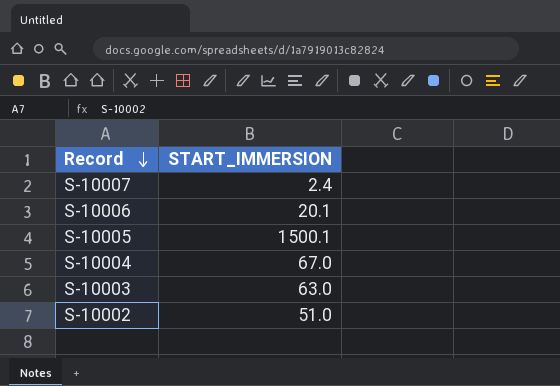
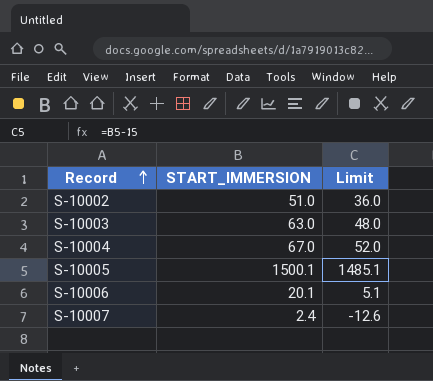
row order: Record descending -> Record ascending
column Limit | formula: none -> [START_IMMERSION] - 15

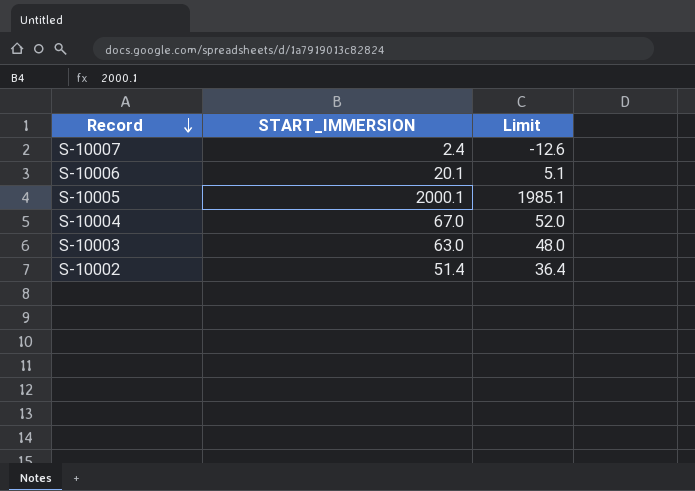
row order: Record ascending -> Record descending
S-10005 | START_IMMERSION: 1500.1 -> 2000.1
S-10005 | Limit: 1485.1 -> 1985.1
S-10002 | START_IMMERSION: 51.0 -> 51.4
S-10002 | Limit: 36.0 -> 36.4

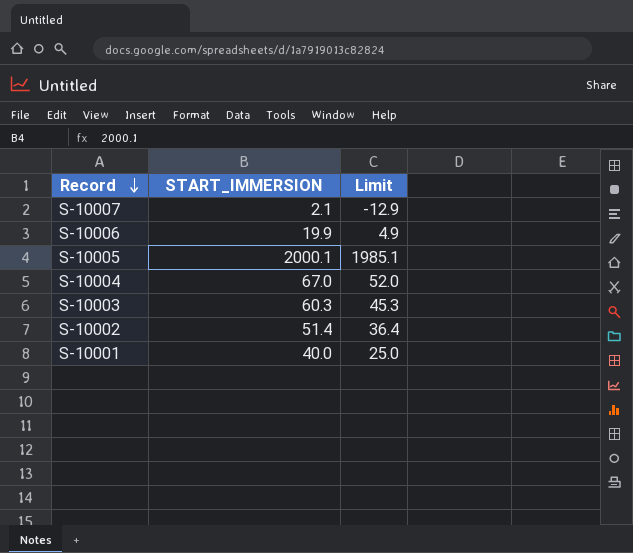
S-10007 | START_IMMERSION: 2.4 -> 2.1
S-10007 | Limit: -12.6 -> -12.9
S-10006 | START_IMMERSION: 20.1 -> 19.9
S-10006 | Limit: 5.1 -> 4.9
S-10003 | START_IMMERSION: 63.0 -> 60.3
S-10003 | Limit: 48.0 -> 45.3
row S-10001: none -> 40.0 | 25.0

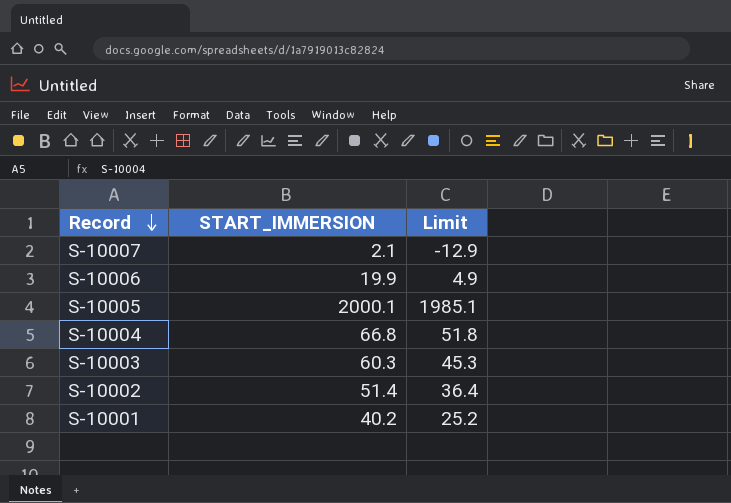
S-10004 | START_IMMERSION: 67.0 -> 66.8
S-10004 | Limit: 52.0 -> 51.8
S-10001 | START_IMMERSION: 40.0 -> 40.2
S-10001 | Limit: 25.0 -> 25.2

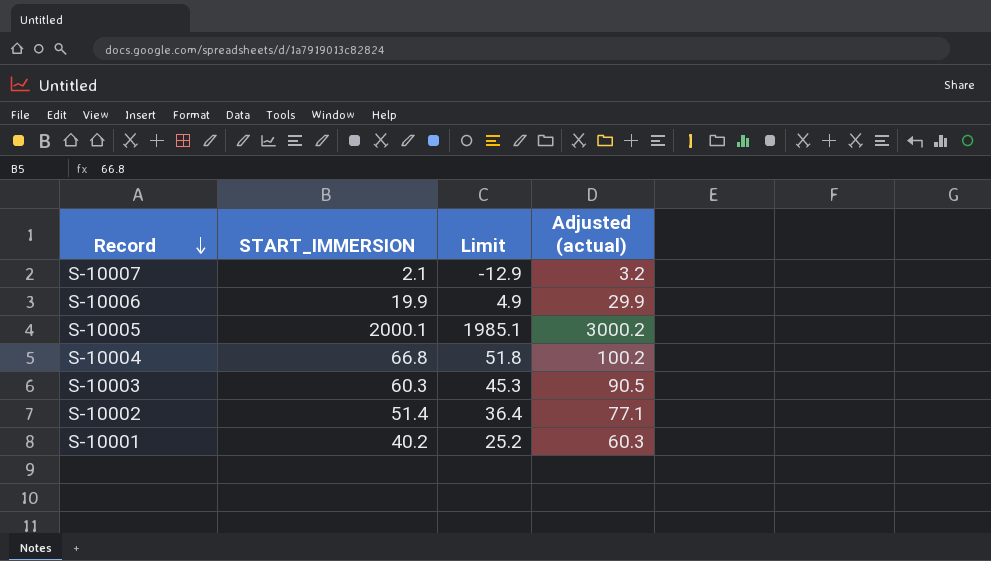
column Adjusted (actual) | formula: none -> [START_IMMERSION] * 1.5

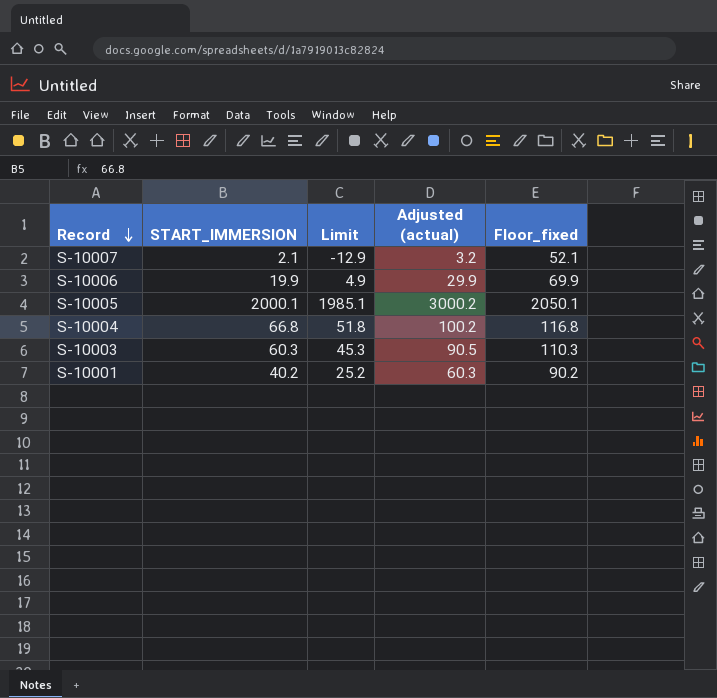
column Floor_fixed | formula: none -> [START_IMMERSION] + 50
row S-10002: 51.4 | 36.4 | 77.1 -> none

